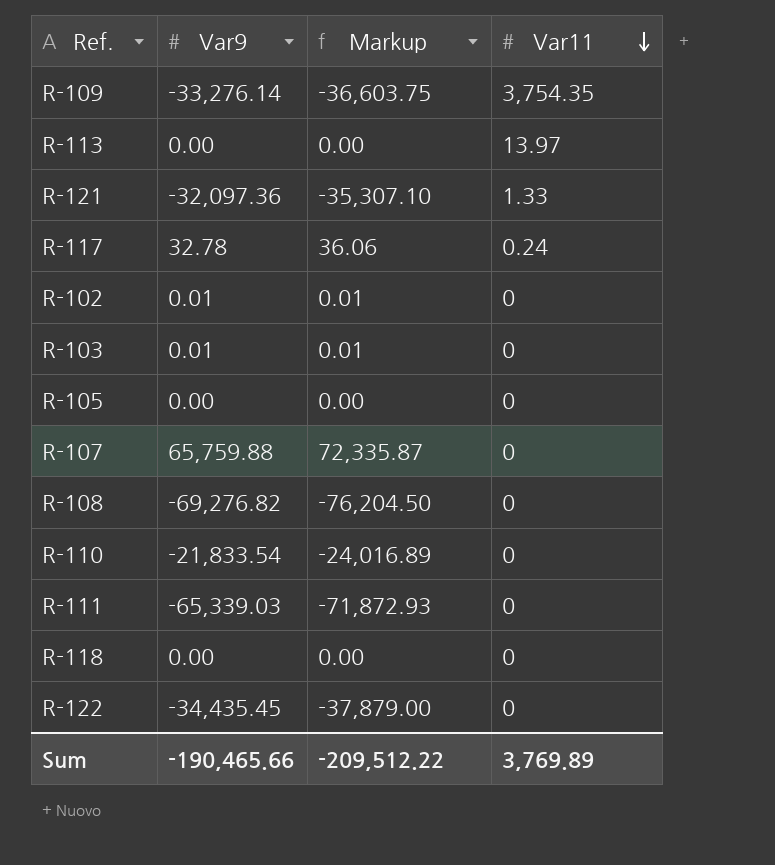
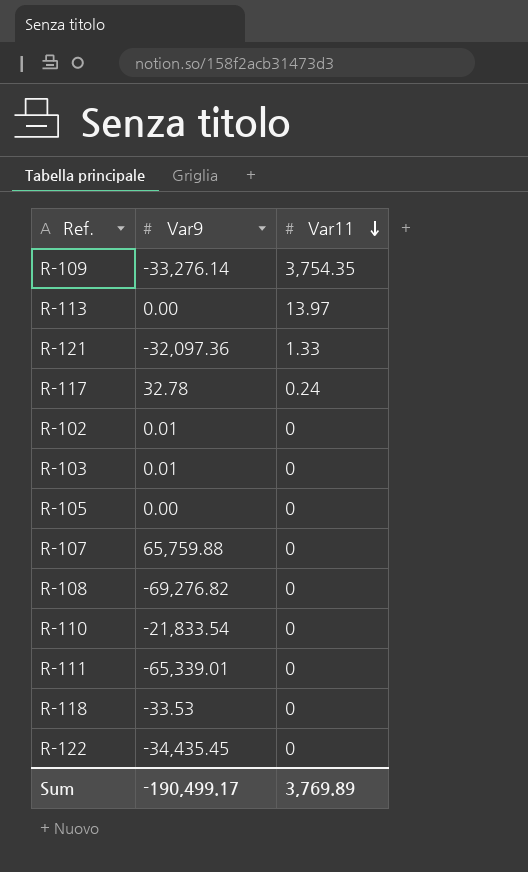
column Markup | formula: [Var9] * 1.1 -> none
R-111 | Var9: -65,339.03 -> -65,339.01
R-118 | Var9: 0.00 -> -33.53
Sum | Var9: -190,465.66 -> -190,499.17

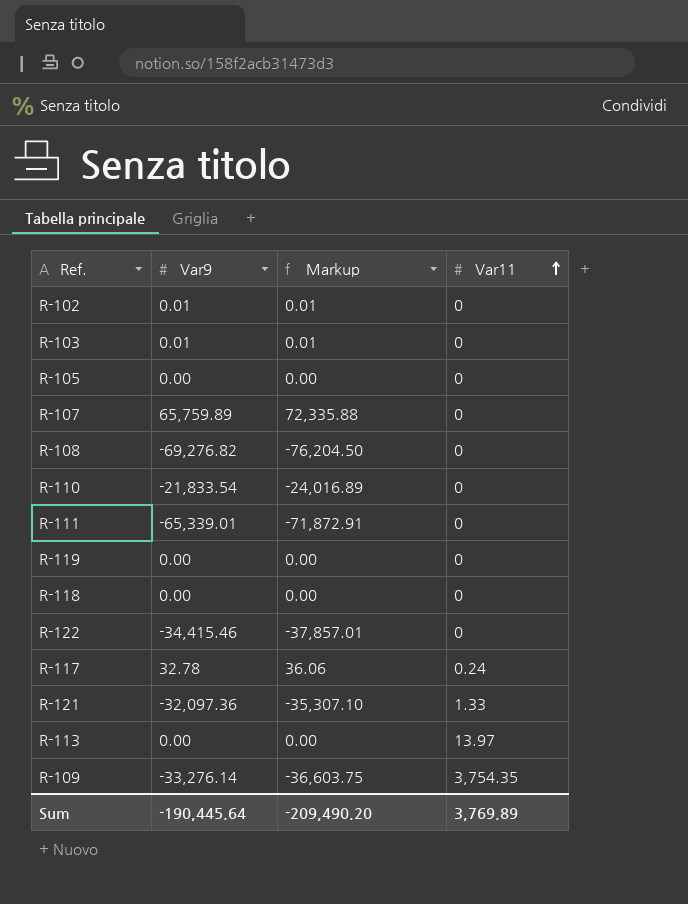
row order: Var11 descending -> Var11 ascending
column Markup | formula: none -> [Var9] * 1.1
R-107 | Var9: 65,759.88 -> 65,759.89
row R-119: none -> 0.00 | 0.00 | 0
R-118 | Var9: -33.53 -> 0.00
R-122 | Var9: -34,435.45 -> -34,415.46
Sum | Var9: -190,499.17 -> -190,445.64

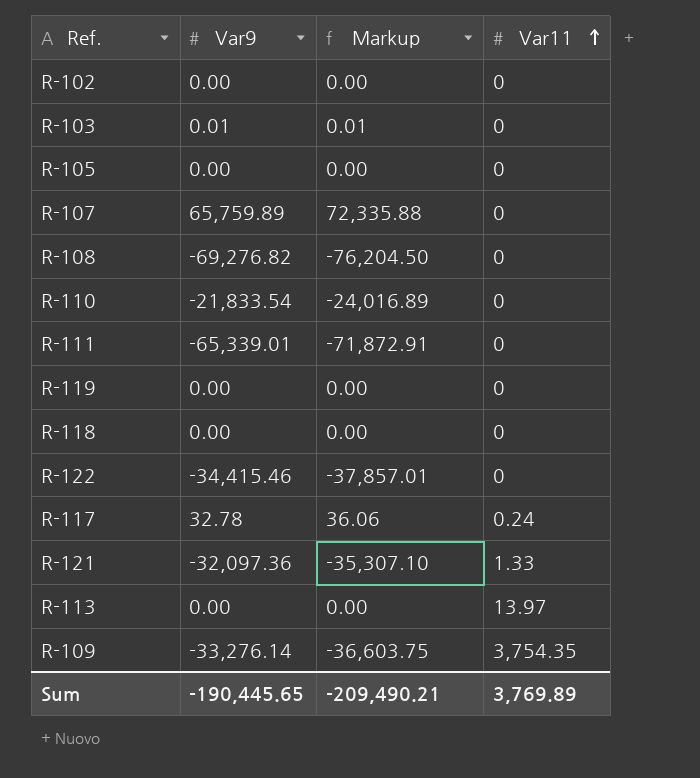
R-102 | Var9: 0.01 -> 0.00
R-102 | Markup: 0.01 -> 0.00
Sum | Var9: -190,445.64 -> -190,445.65
Sum | Markup: -209,490.20 -> -209,490.21

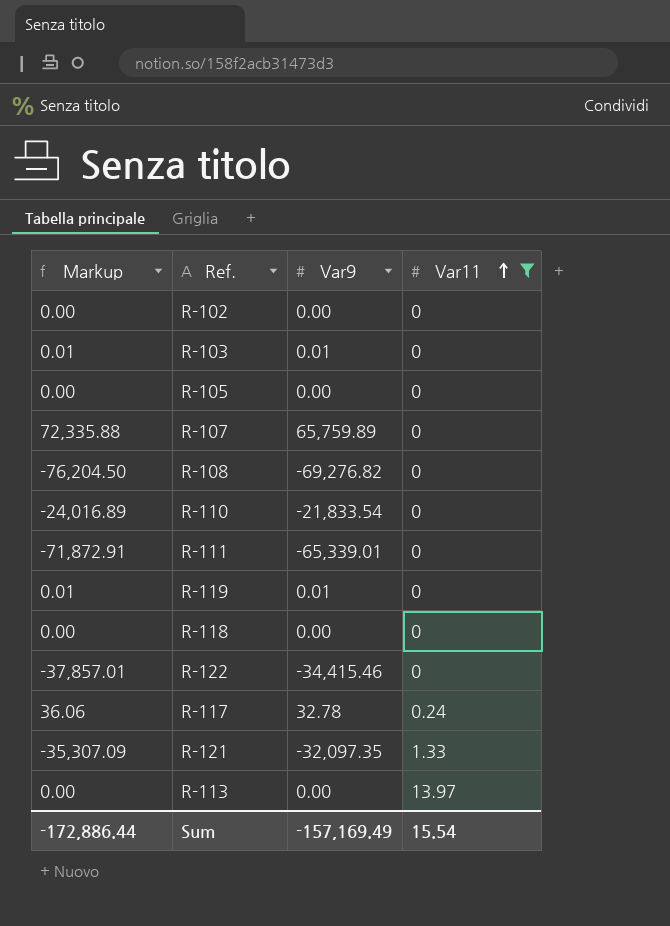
filter: none -> Var11 != 3,754.35
column Markup | position: 3 -> 1
R-119 | Markup: 0.00 -> 0.01
R-119 | Var9: 0.00 -> 0.01
R-121 | Markup: -35,307.10 -> -35,307.09
R-121 | Var9: -32,097.36 -> -32,097.35
Sum | Markup: -209,490.21 -> -172,886.44
Sum | Var9: -190,445.65 -> -157,169.49
Sum | Var11: 3,769.89 -> 15.54

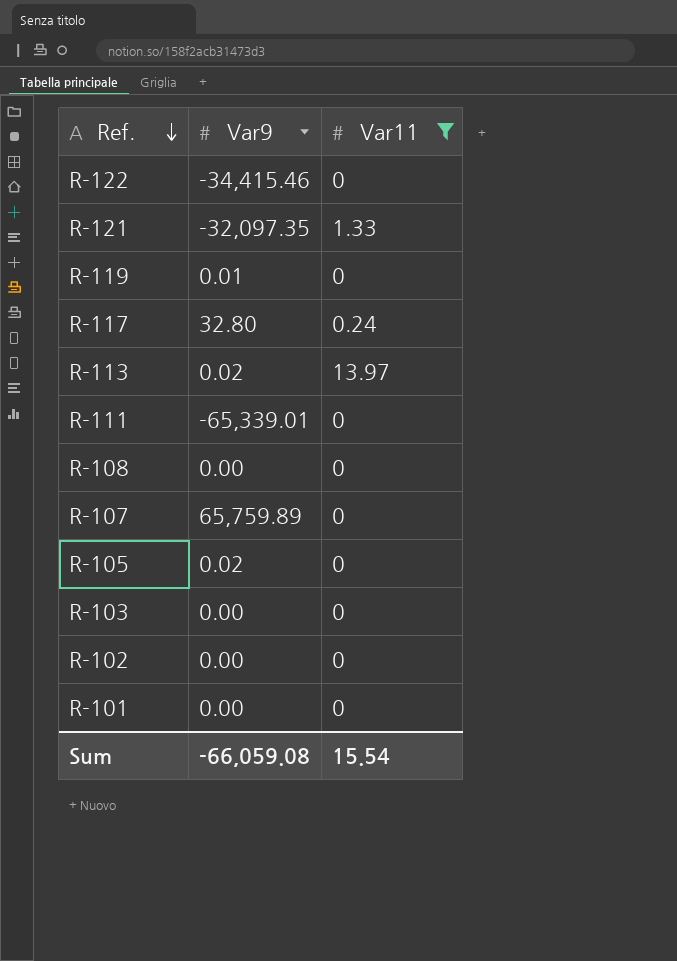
row order: Var11 ascending -> Ref. descending
column Markup | formula: [Var9] * 1.1 -> none
row R-110: -24,016.89 | -21,833.54 | 0 -> none
row R-118: 0.00 | 0.00 | 0 -> none
R-117 | Var9: 32.78 -> 32.80
R-113 | Var9: 0.00 -> 0.02
R-108 | Var9: -69,276.82 -> 0.00
R-105 | Var9: 0.00 -> 0.02
R-103 | Var9: 0.01 -> 0.00
row R-101: none -> 0.00 | 0
Sum | Var9: -157,169.49 -> -66,059.08

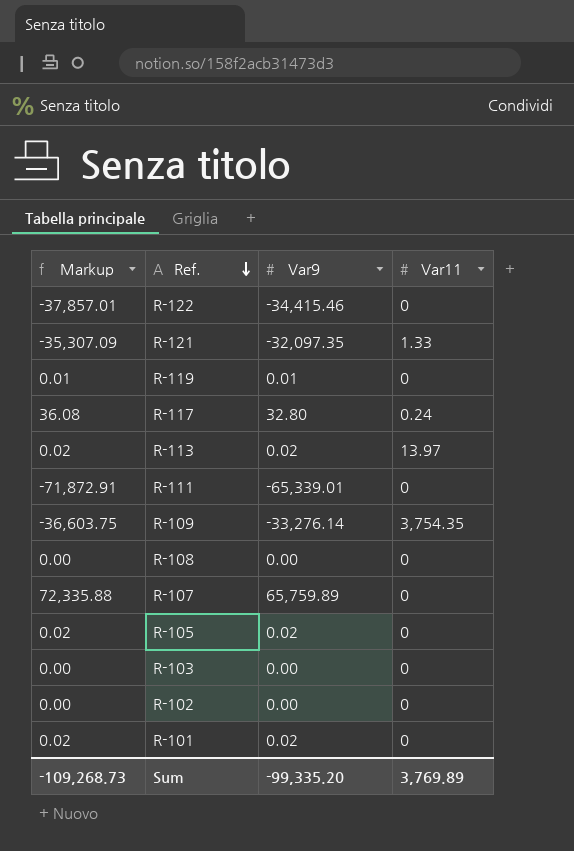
filter: Var11 != 3,754.35 -> none
column Markup | formula: none -> [Var9] * 1.1
R-101 | Var9: 0.00 -> 0.02
Sum | Var9: -66,059.08 -> -99,335.20
Sum | Var11: 15.54 -> 3,769.89

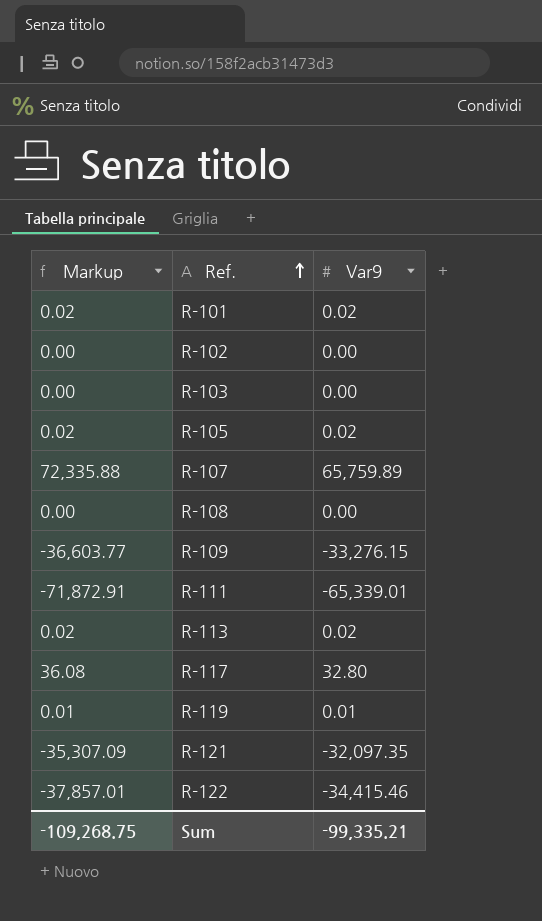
row order: Ref. descending -> Ref. ascending
column Var11 | position: 4 -> none
R-109 | Markup: -36,603.75 -> -36,603.77
R-109 | Var9: -33,276.14 -> -33,276.15
Sum | Markup: -109,268.73 -> -109,268.75
Sum | Var9: -99,335.20 -> -99,335.21

